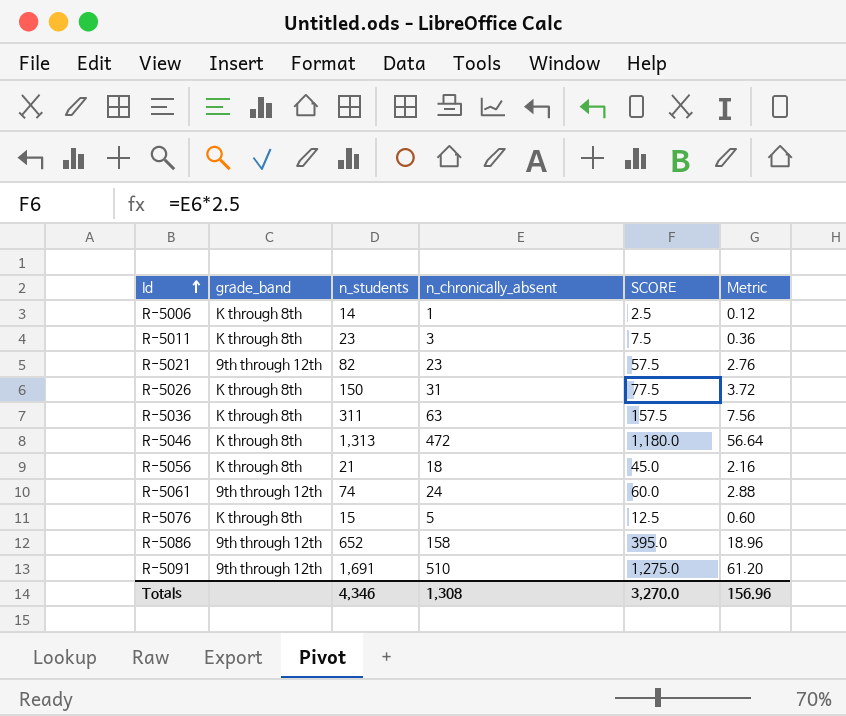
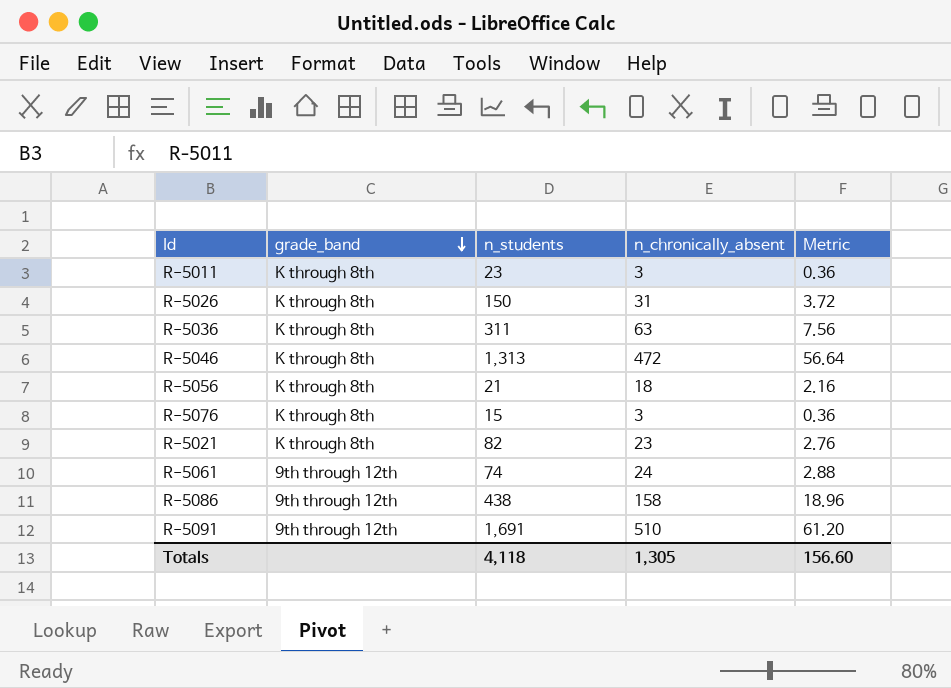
row order: Id ascending -> grade_band descending
column SCORE | formula: [n_chronically_absent] * 2.5 -> none
row R-5006: K through 8th | 14 | 1 | 2.5 | 0.12 -> none
R-5076 | n_chronically_absent: 5 -> 3
R-5076 | Metric: 0.60 -> 0.36
R-5021 | grade_band: 9th through 12th -> K through 8th
R-5086 | n_students: 652 -> 438
Totals | n_students: 4,346 -> 4,118
Totals | n_chronically_absent: 1,308 -> 1,305
Totals | Metric: 156.96 -> 156.60

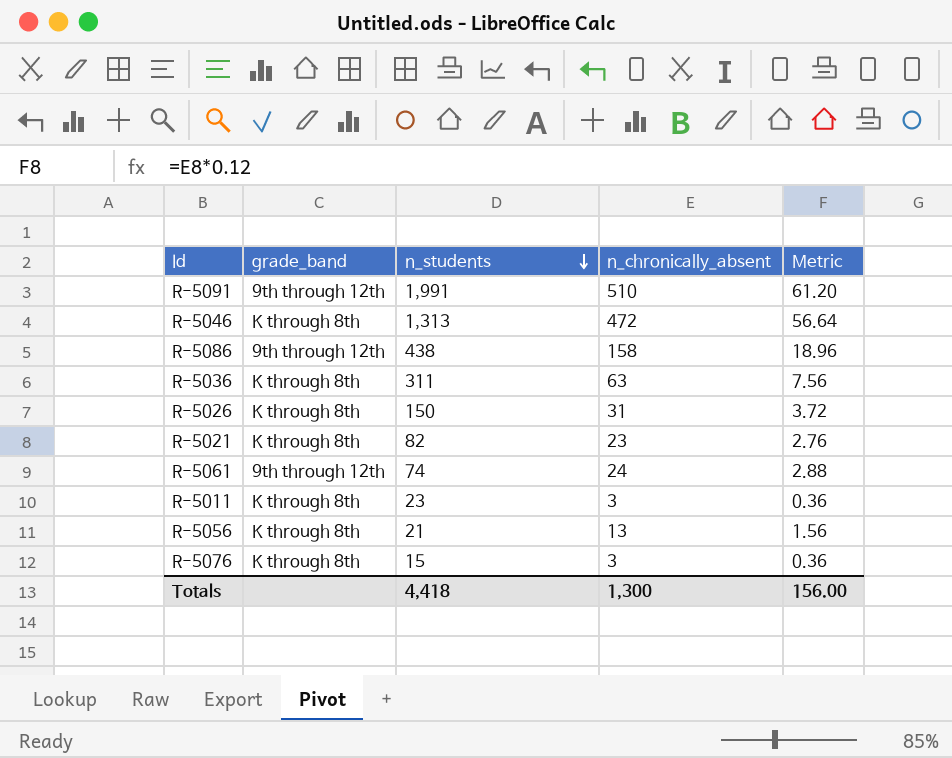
row order: grade_band descending -> n_students descending
R-5091 | n_students: 1,691 -> 1,991
R-5056 | n_chronically_absent: 18 -> 13
R-5056 | Metric: 2.16 -> 1.56
Totals | n_students: 4,118 -> 4,418
Totals | n_chronically_absent: 1,305 -> 1,300
Totals | Metric: 156.60 -> 156.00

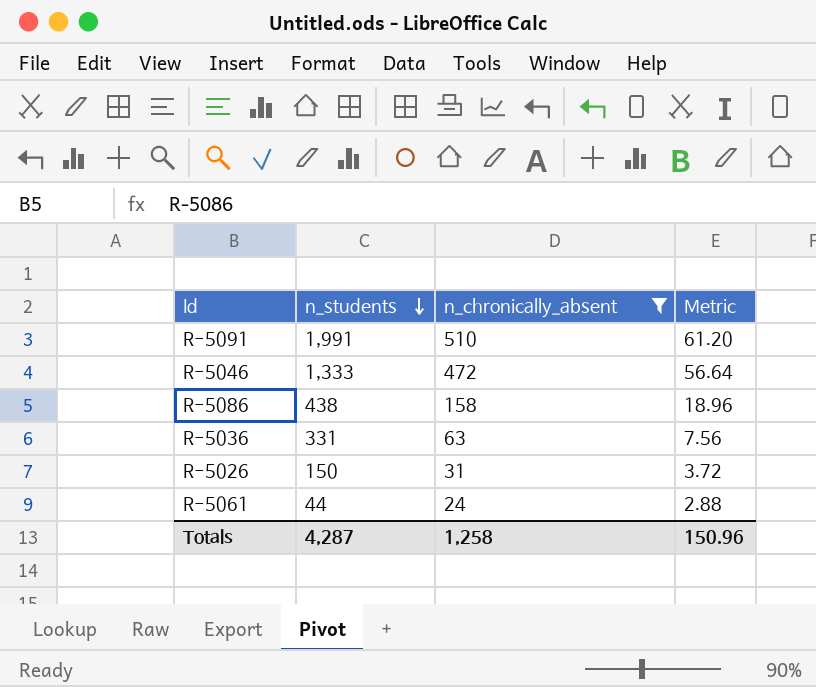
filter: none -> n_chronically_absent >= 24
column grade_band | position: 2 -> none
R-5046 | n_students: 1,313 -> 1,333
R-5036 | n_students: 311 -> 331
R-5061 | n_students: 74 -> 44
Totals | n_students: 4,418 -> 4,287
Totals | n_chronically_absent: 1,300 -> 1,258
Totals | Metric: 156.00 -> 150.96

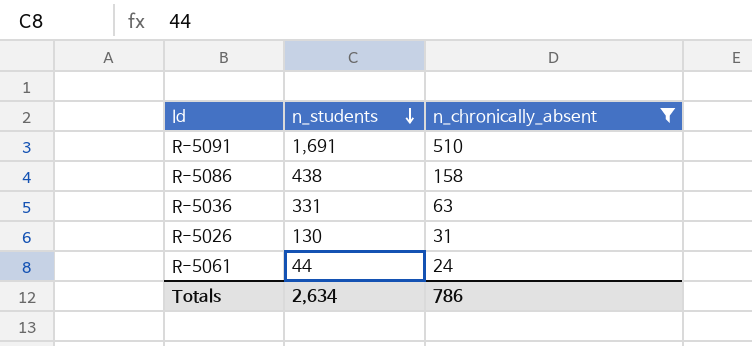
column Metric | formula: [n_chronically_absent] * 0.12 -> none
row R-5046: 1,333 | 472 | 56.64 -> none
R-5091 | n_students: 1,991 -> 1,691
R-5026 | n_students: 150 -> 130
Totals | n_students: 4,287 -> 2,634
Totals | n_chronically_absent: 1,258 -> 786

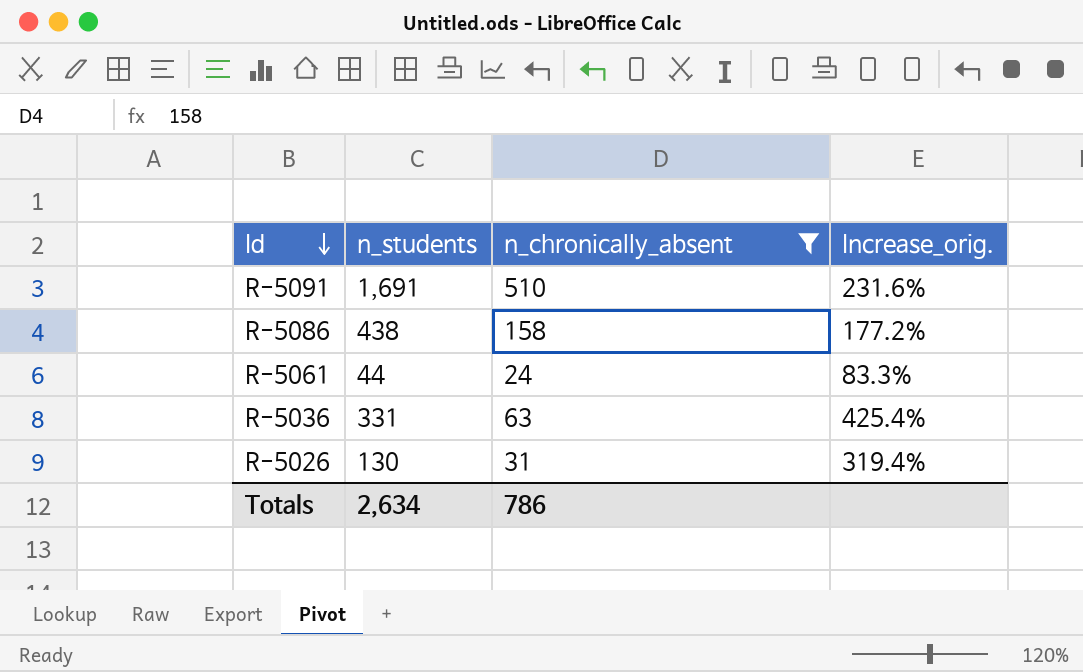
row order: n_students descending -> Id descending
column Increase_orig. | formula: none -> ([n_students] - [n_chronically_absent]) / [n_chronically_absent]

